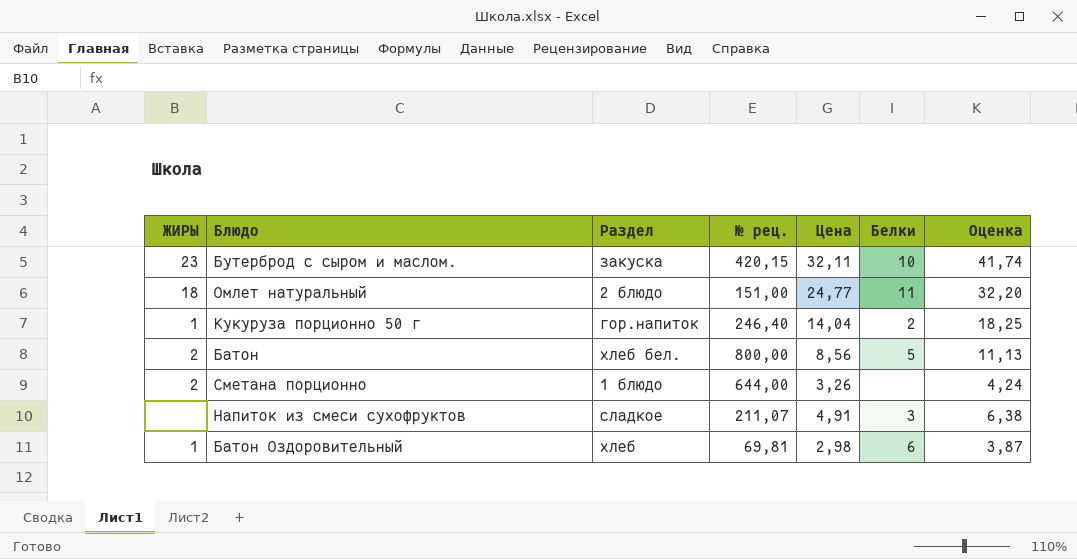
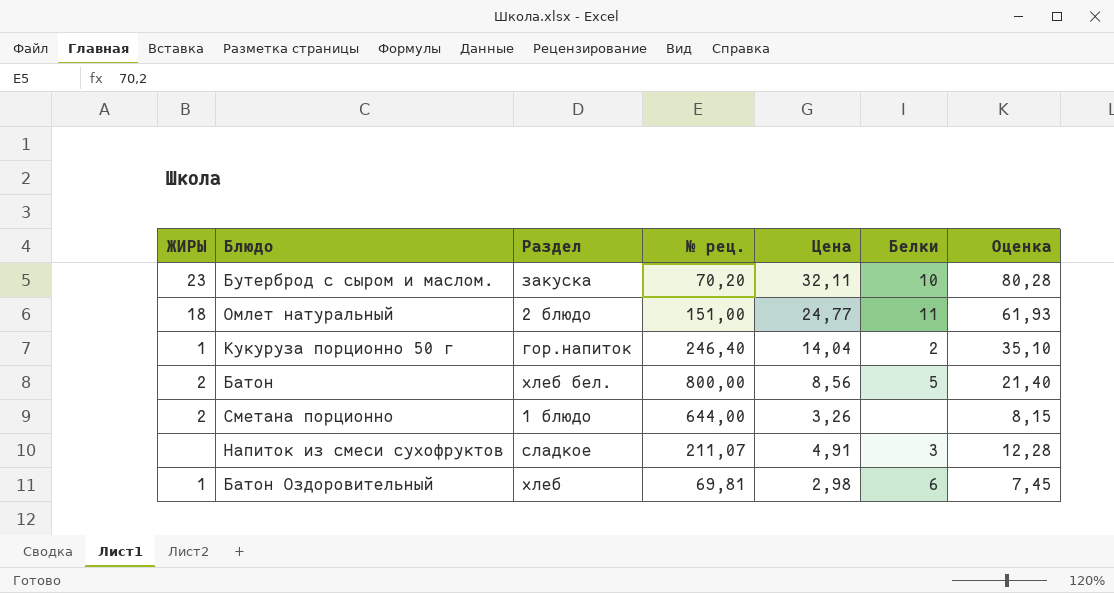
column Оценка | formula: [Цена] * 1,3 -> [Цена] * 2,5
Бутерброд с сыром и маслом. | № рец.: 420,15 -> 70,20

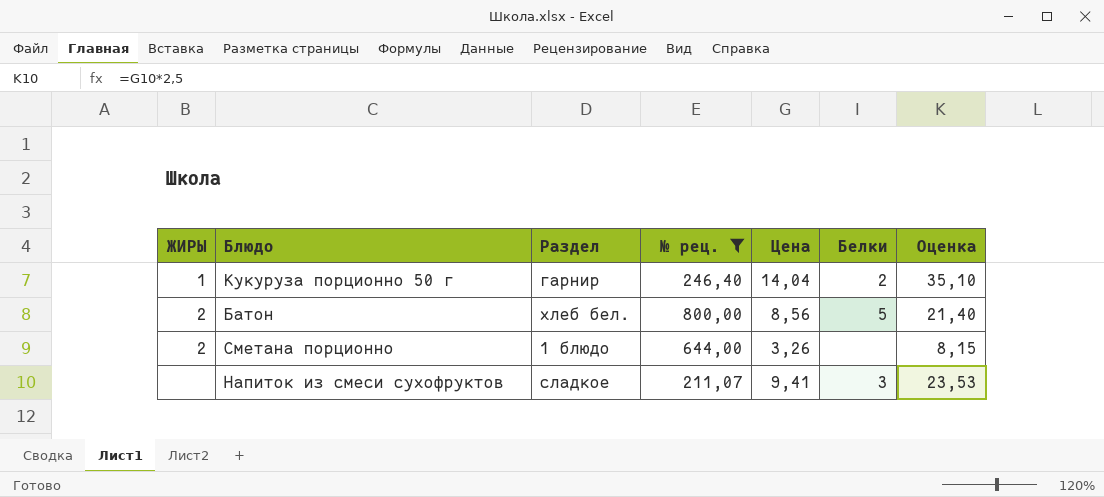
filter: none -> № рец. >= 211,07
Кукуруза порционно 50 г | Раздел: гор.напиток -> гарнир
Напиток из смеси сухофруктов | Цена: 4,91 -> 9,41
Напиток из смеси сухофруктов | Оценка: 12,28 -> 23,53

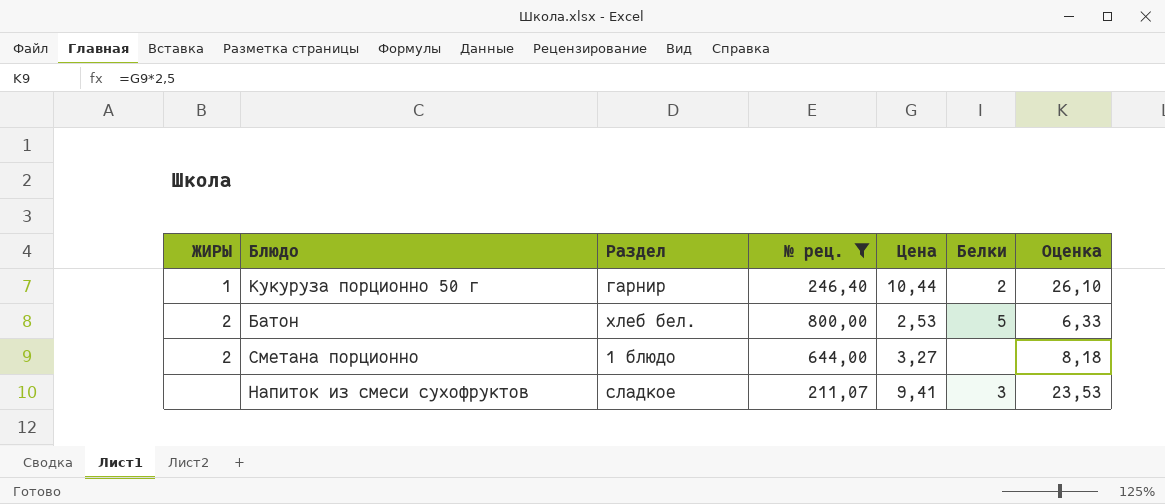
Кукуруза порционно 50 г | Цена: 14,04 -> 10,44
Кукуруза порционно 50 г | Оценка: 35,10 -> 26,10
Батон | Цена: 8,56 -> 2,53
Батон | Оценка: 21,40 -> 6,33
Сметана порционно | Цена: 3,26 -> 3,27
Сметана порционно | Оценка: 8,15 -> 8,18

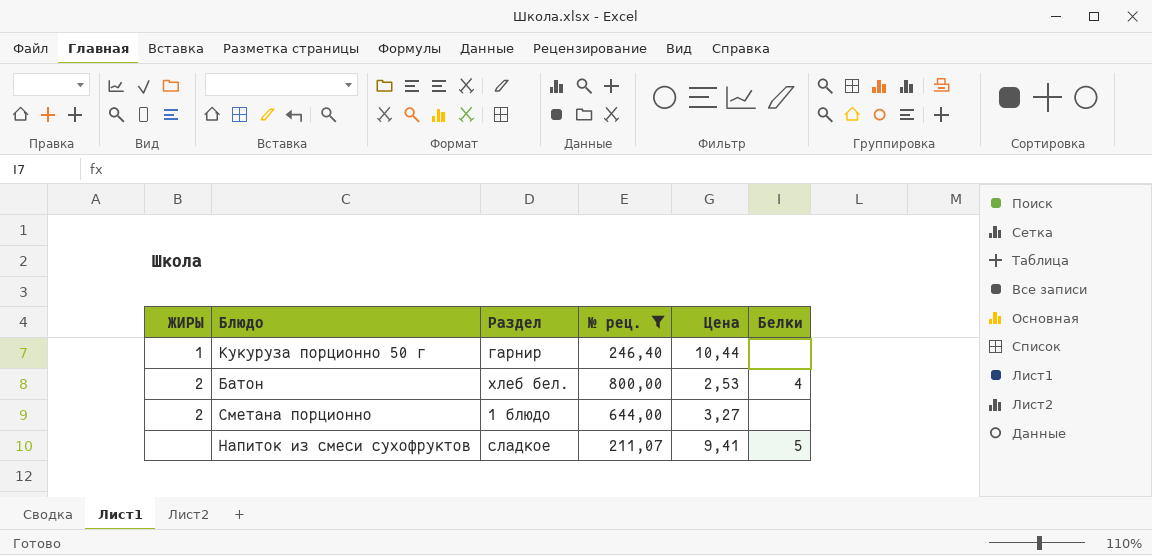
column Оценка | formula: [Цена] * 2,5 -> none
Кукуруза порционно 50 г | Белки: 2 -> none
Батон | Белки: 5 -> 4
Напиток из смеси сухофруктов | Белки: 3 -> 5

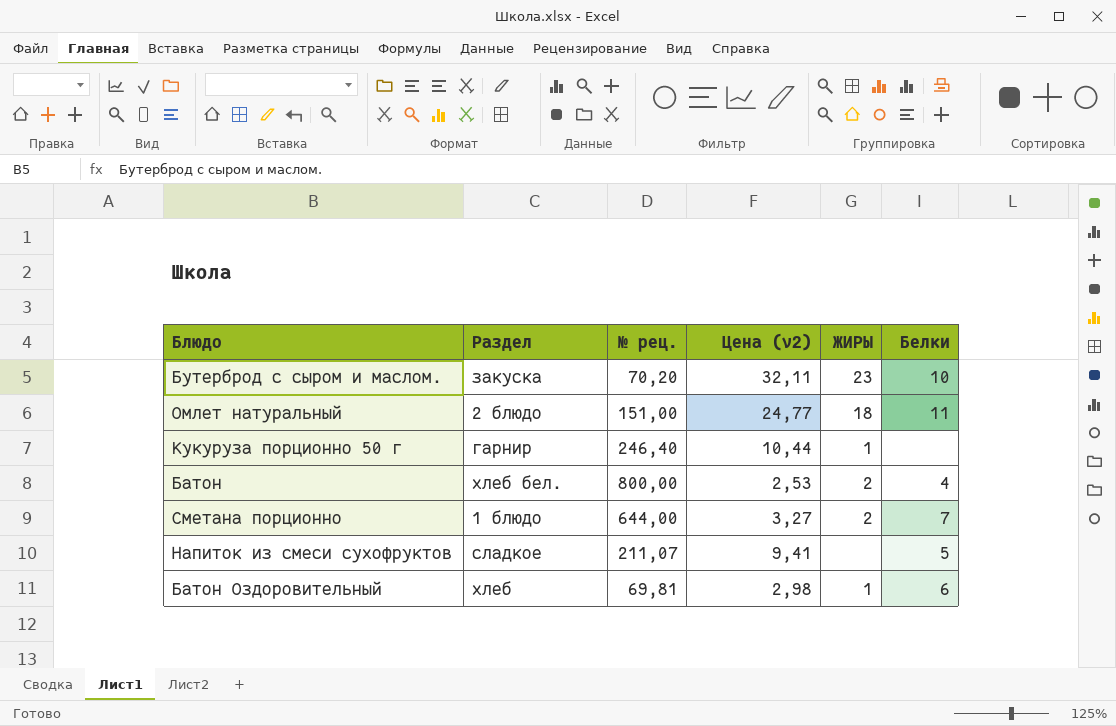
filter: № рец. >= 211,07 -> none
column name: Цена -> Цена (v2)
column ЖИРЫ | position: 1 -> 5
Сметана порционно | Белки: none -> 7

